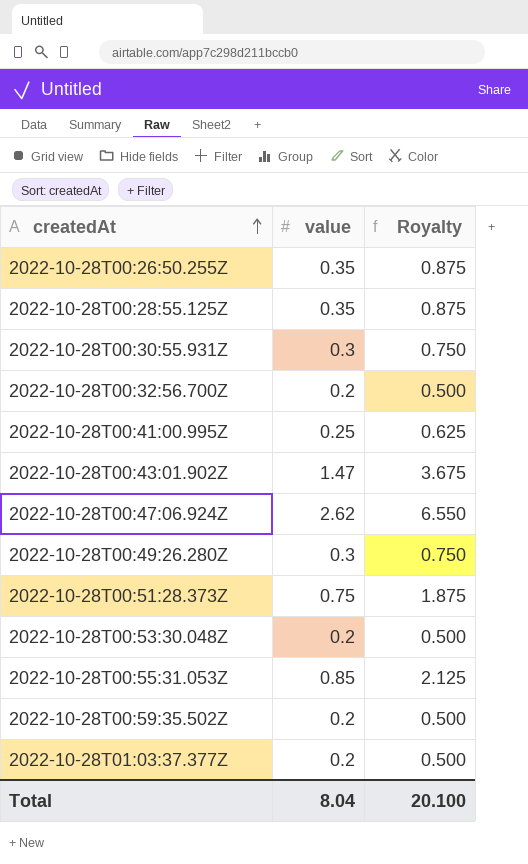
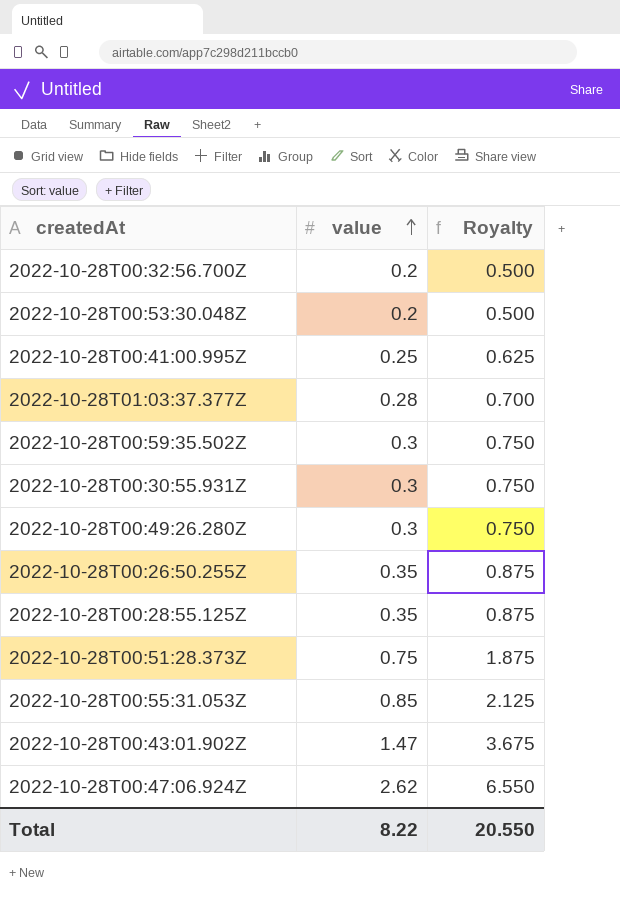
row order: createdAt ascending -> value ascending
2022-10-28T01:03:37.377Z | value: 0.2 -> 0.28
2022-10-28T01:03:37.377Z | Royalty: 0.500 -> 0.700
2022-10-28T00:59:35.502Z | value: 0.2 -> 0.3
2022-10-28T00:59:35.502Z | Royalty: 0.500 -> 0.750
Total | value: 8.04 -> 8.22
Total | Royalty: 20.100 -> 20.550

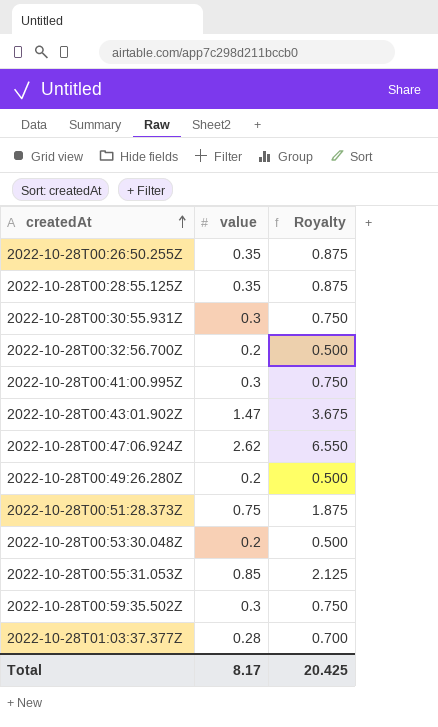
row order: value ascending -> createdAt ascending
2022-10-28T00:41:00.995Z | value: 0.25 -> 0.3
2022-10-28T00:41:00.995Z | Royalty: 0.625 -> 0.750
2022-10-28T00:49:26.280Z | value: 0.3 -> 0.2
2022-10-28T00:49:26.280Z | Royalty: 0.750 -> 0.500
Total | value: 8.22 -> 8.17
Total | Royalty: 20.550 -> 20.425

